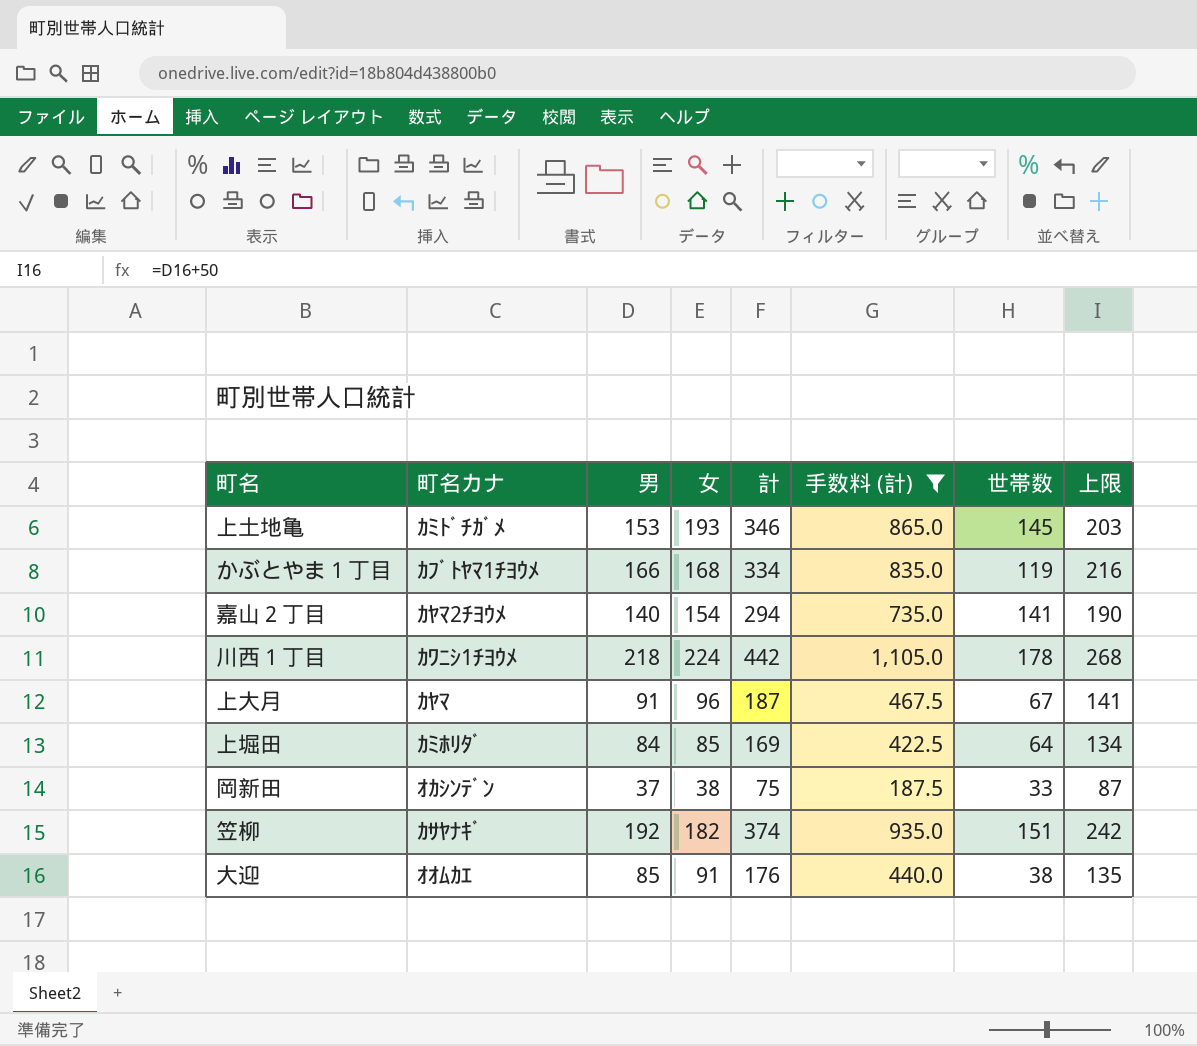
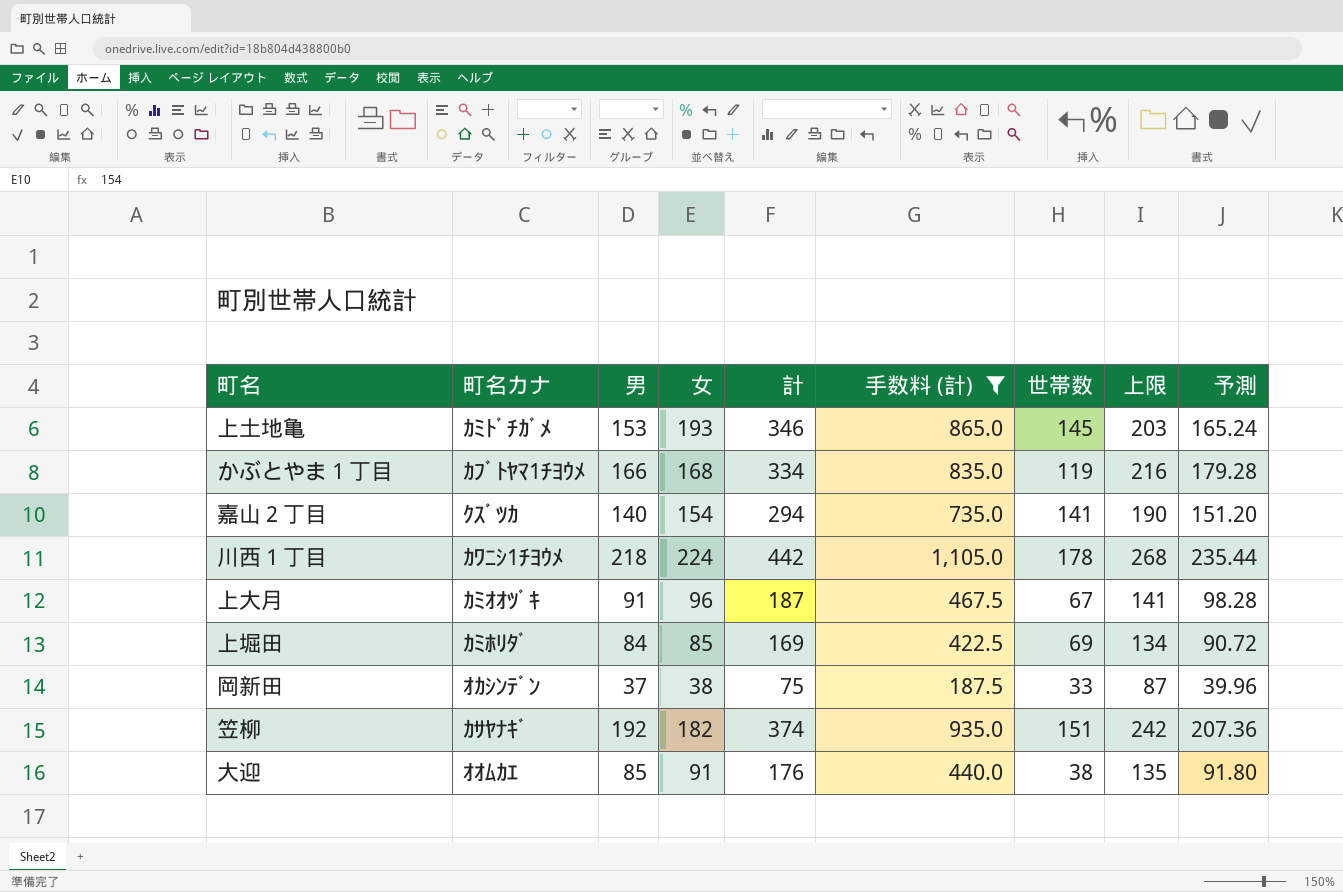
column 予測 | formula: none -> [男] * 1.08
嘉山２丁目 | 町名カナ: ｶﾔﾏ2ﾁﾖｳﾒ -> ｸｽﾞﾂｶ
上大月 | 町名カナ: ｶﾔﾏ -> ｶﾐｵｵﾂﾞｷ
上堀田 | 世帯数: 64 -> 69

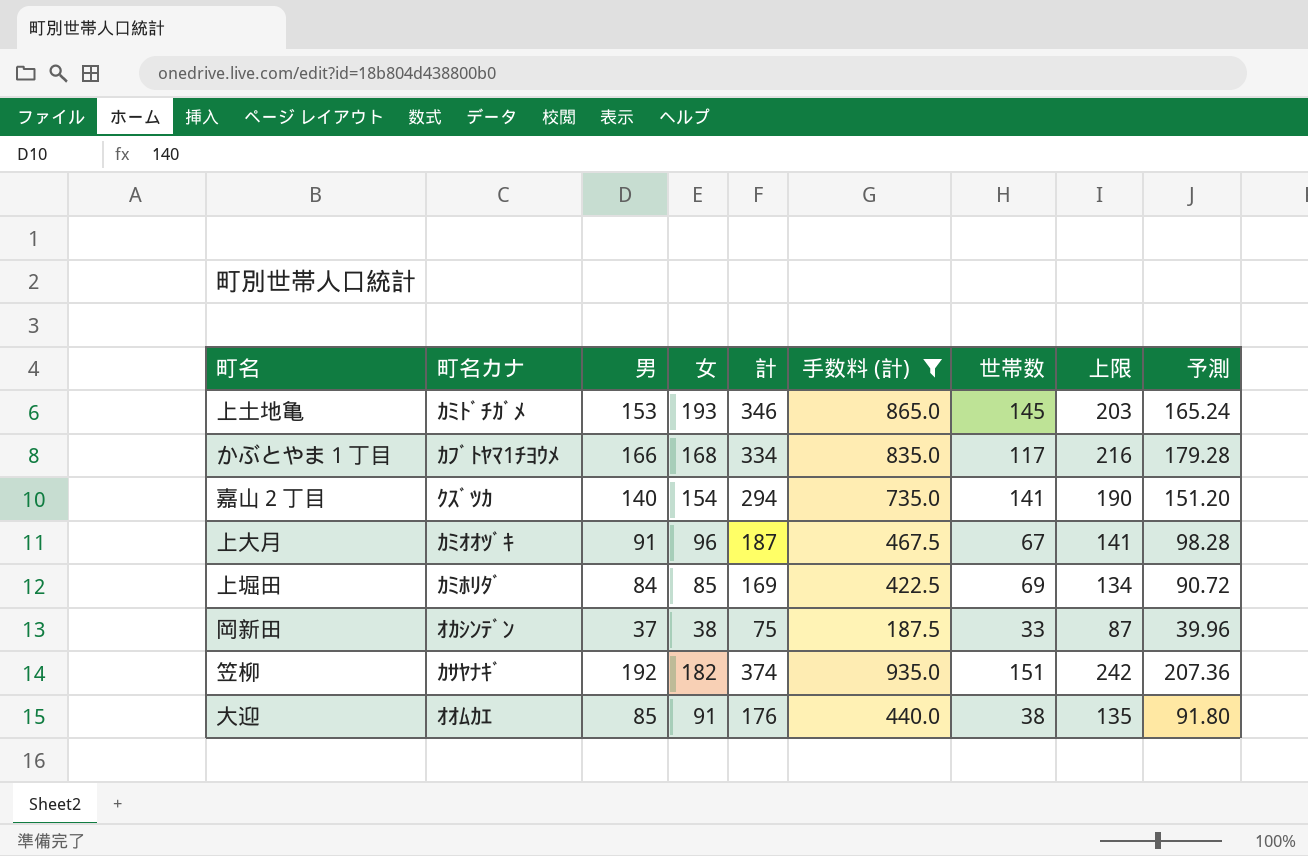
row 川西１丁目: ｶﾜﾆｼ1ﾁﾖｳﾒ | 218 | 224 | 442 | 1,105.0 | 178 | 268 | 235.44 -> none
かぶとやま１丁目 | 世帯数: 119 -> 117

